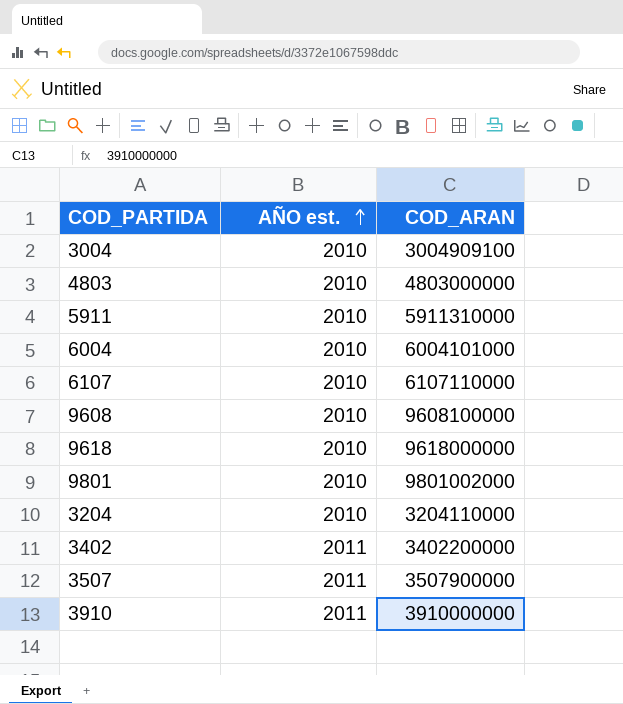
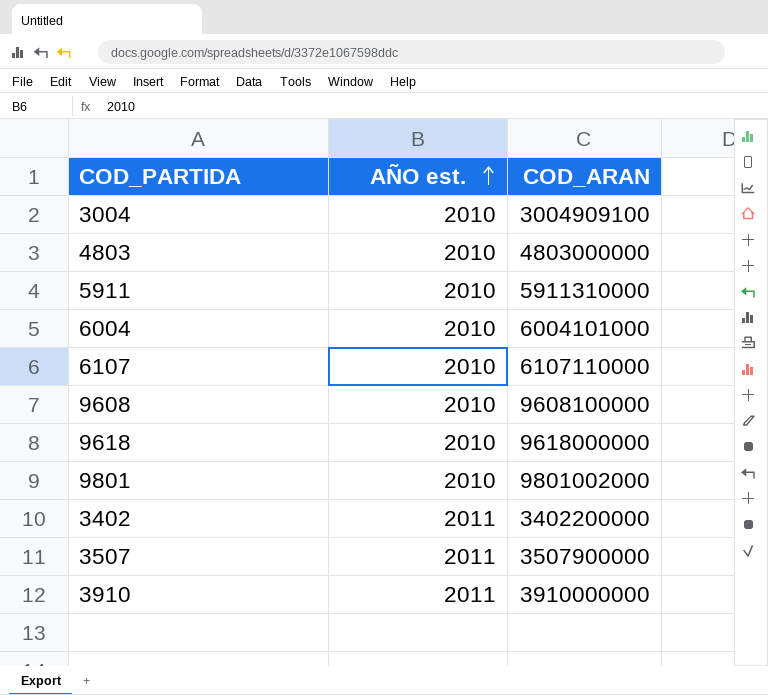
row 3204: 2010 | 3204110000 -> none

